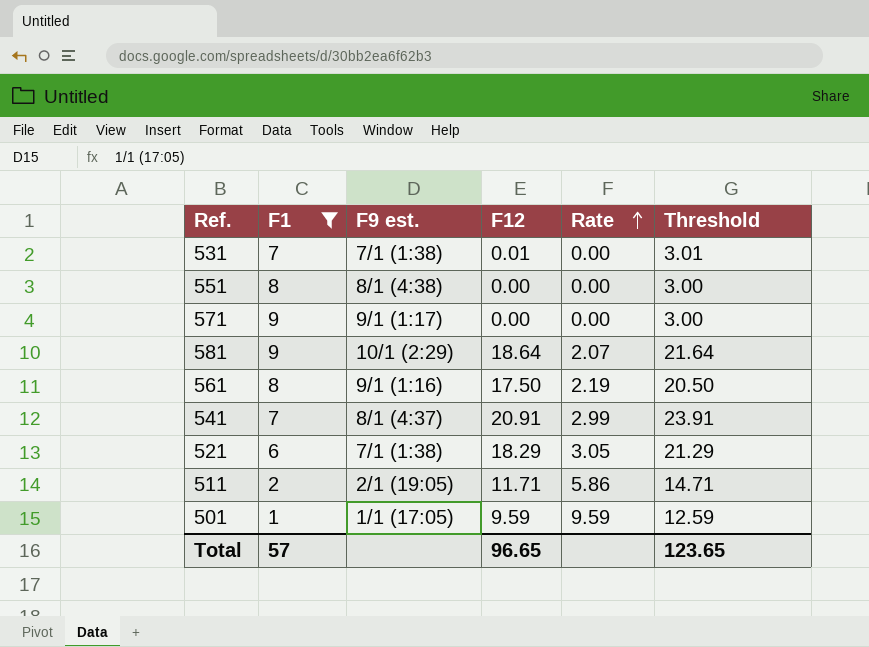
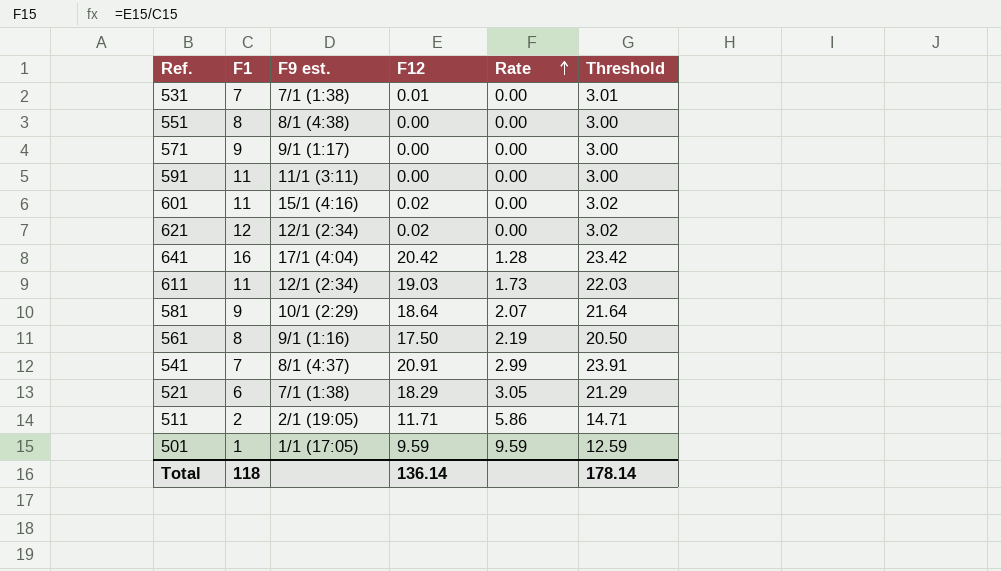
filter: F1 <= 9 -> none
Total | F1: 57 -> 118
Total | F12: 96.65 -> 136.14
Total | Threshold: 123.65 -> 178.14

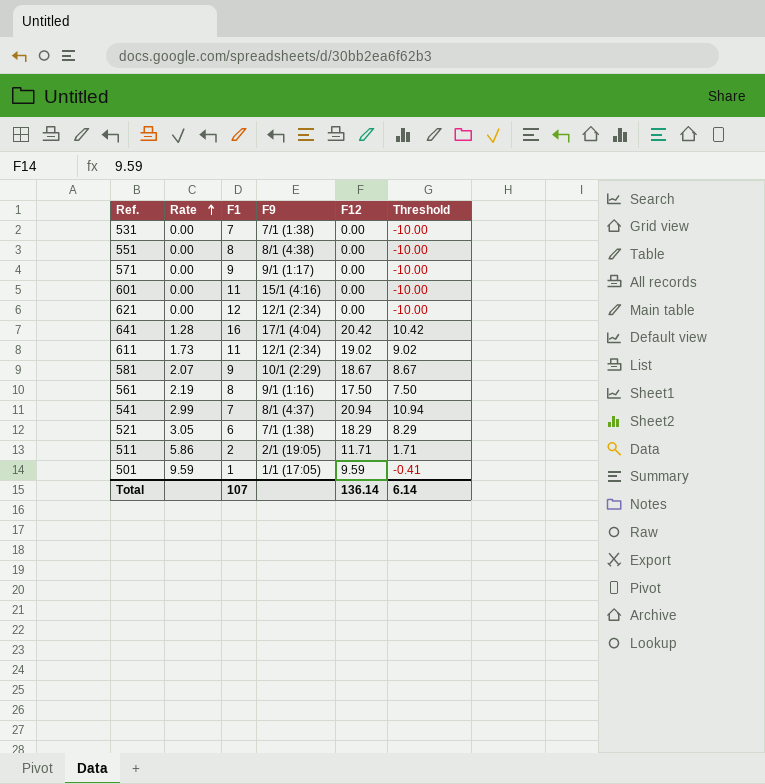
column Rate | position: 5 -> 2
column name: F9 est. -> F9
column Threshold | formula: [F12] + 3 -> [F12] - 10
row 591: 11 | 11/1 (3:11) | 0.00 | 0.00 | 3.00 -> none
531 | F12: 0.01 -> 0.00
601 | F12: 0.02 -> 0.00
621 | F12: 0.02 -> 0.00
611 | F12: 19.03 -> 19.02
581 | F12: 18.64 -> 18.67
541 | F12: 20.91 -> 20.94
Total | F1: 118 -> 107
Total | Threshold: 178.14 -> 6.14

